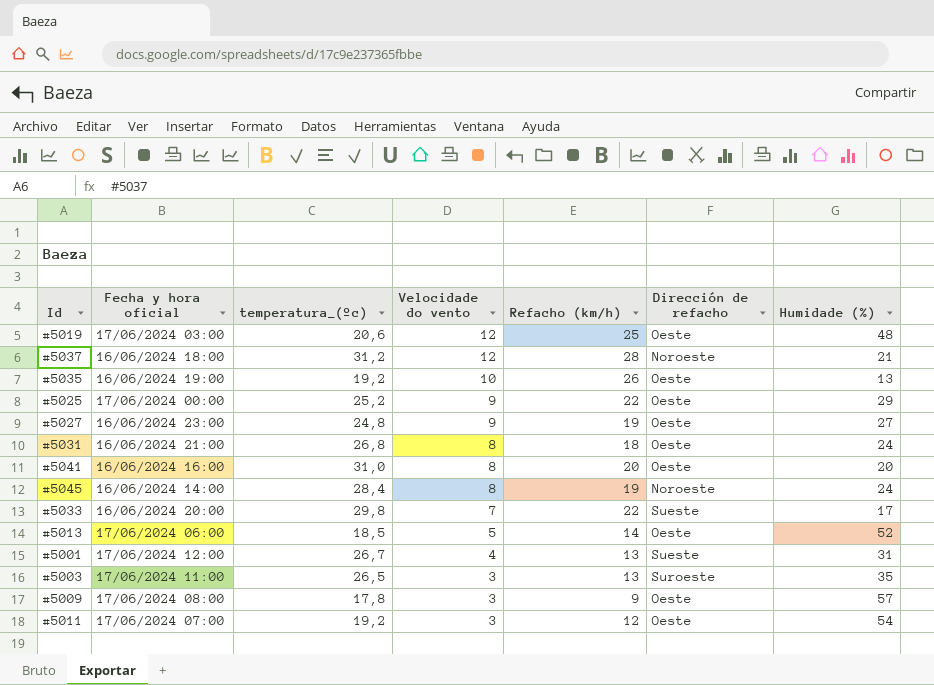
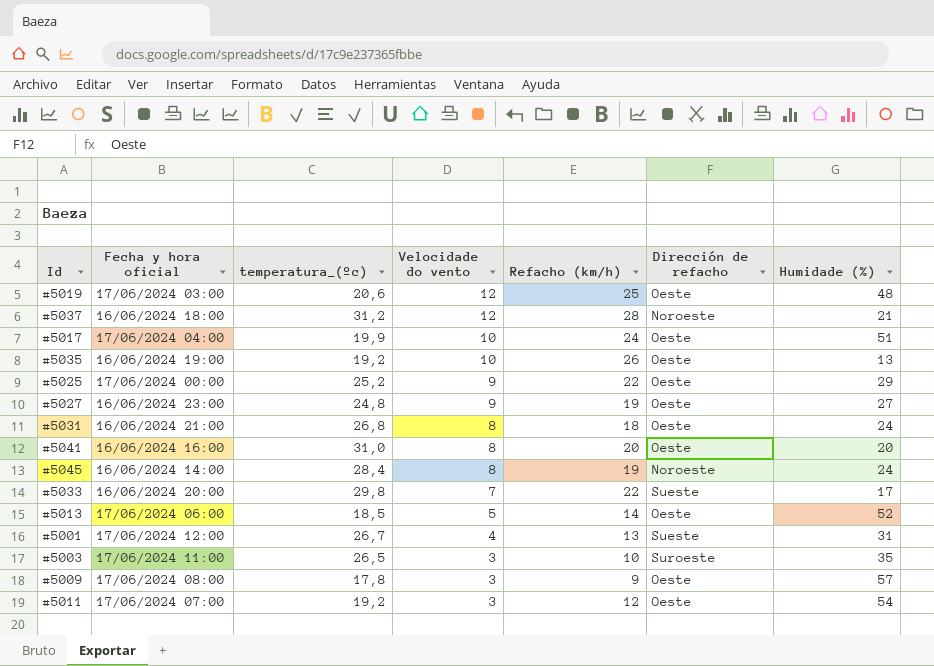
row #5017: none -> 17/06/2024 04:00 | 19,9 | 10 | 24 | Oeste | 51
#5003 | Refacho (km/h): 13 -> 10

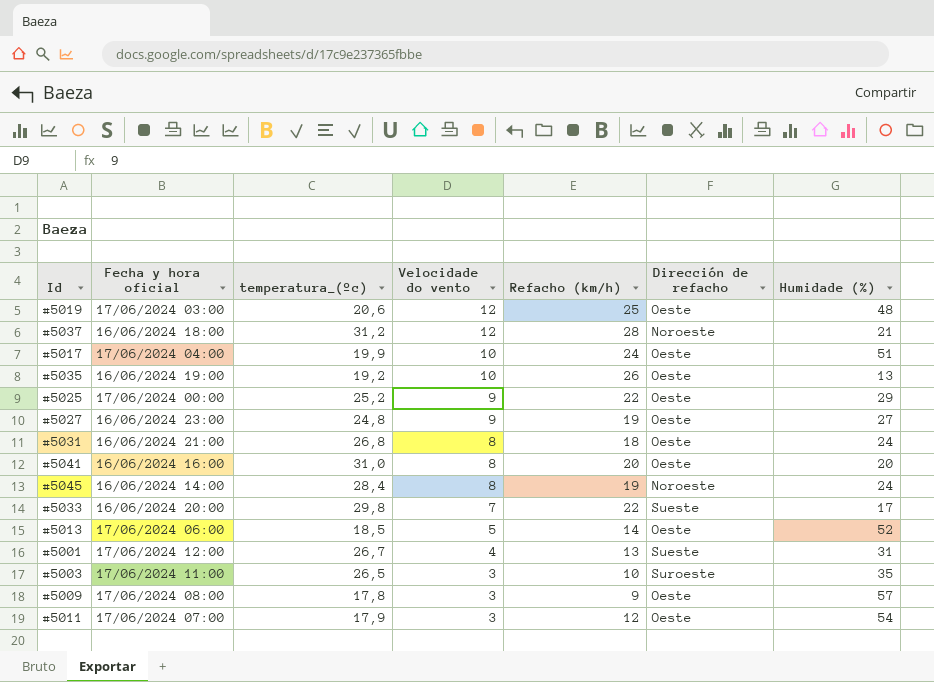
#5011 | temperatura_(ºc): 19,2 -> 17,9

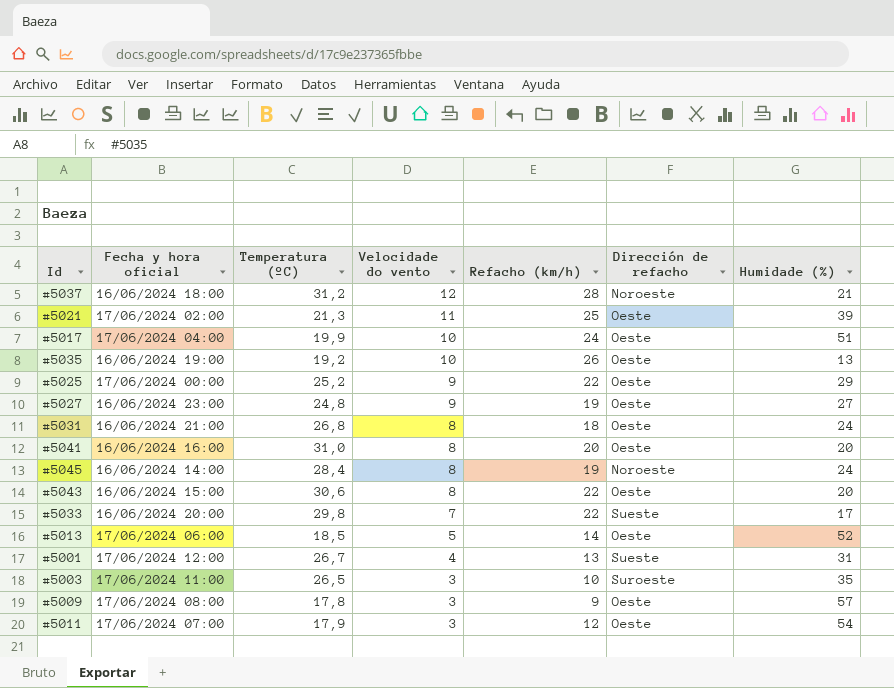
column name: temperatura_(ºc) -> Temperatura (ºC)
row #5019: 17/06/2024 03:00 | 20,6 | 12 | 25 | Oeste | 48 -> none
row #5021: none -> 17/06/2024 02:00 | 21,3 | 11 | 25 | Oeste | 39
row #5043: none -> 16/06/2024 15:00 | 30,6 | 8 | 22 | Oeste | 20

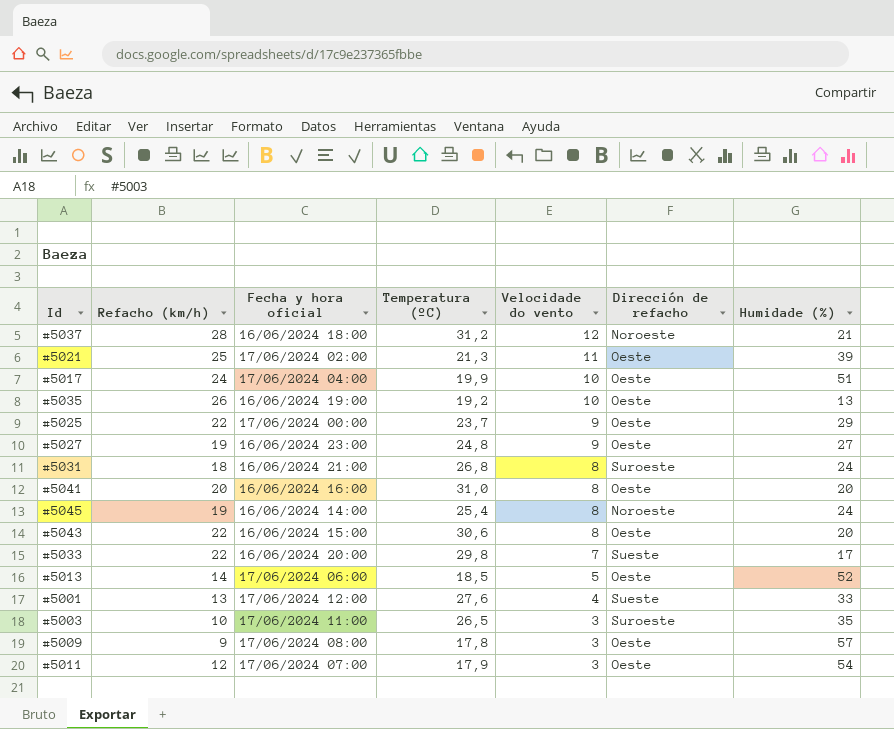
column Refacho (km/h) | position: 5 -> 2
#5025 | Temperatura (ºC): 25,2 -> 23,7
#5031 | Dirección de refacho: Oeste -> Suroeste
#5045 | Temperatura (ºC): 28,4 -> 25,4
#5001 | Temperatura (ºC): 26,7 -> 27,6
#5001 | Humidade (%): 31 -> 33

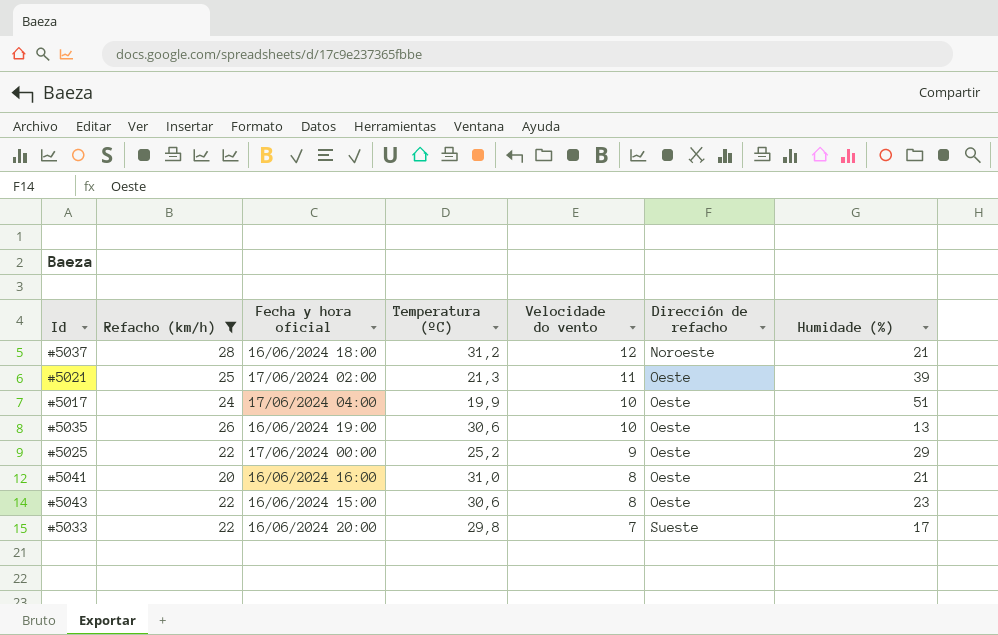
filter: none -> Refacho (km/h) >= 20
#5035 | Temperatura (ºC): 19,2 -> 30,6
#5025 | Temperatura (ºC): 23,7 -> 25,2
#5041 | Humidade (%): 20 -> 21
#5043 | Humidade (%): 20 -> 23

